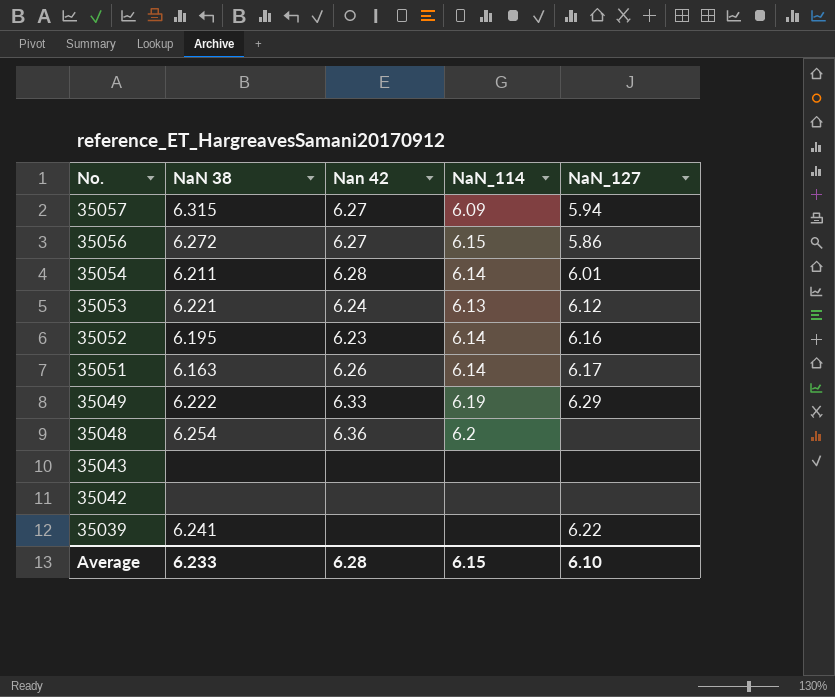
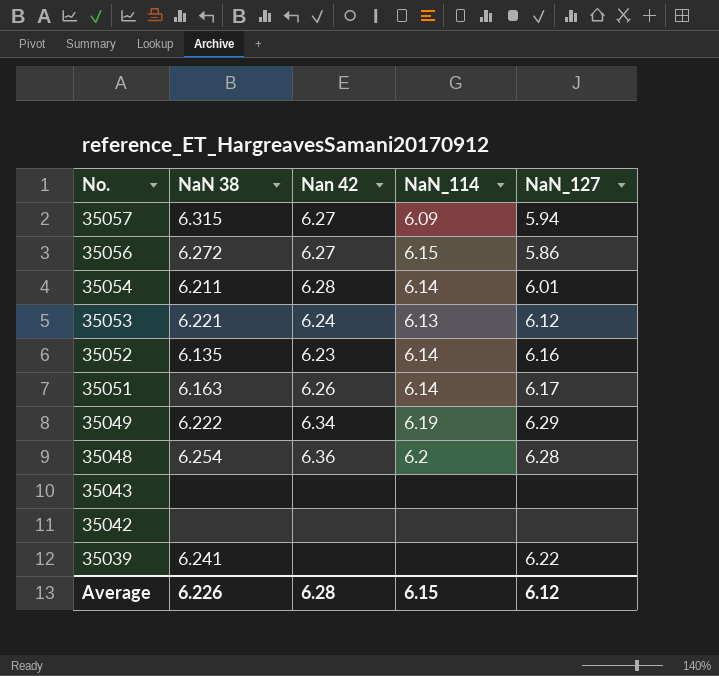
35052 | NaN 38: 6.195 -> 6.135
35049 | Nan 42: 6.33 -> 6.34
35048 | NaN_127: none -> 6.28
Average | NaN 38: 6.233 -> 6.226
Average | NaN_127: 6.10 -> 6.12

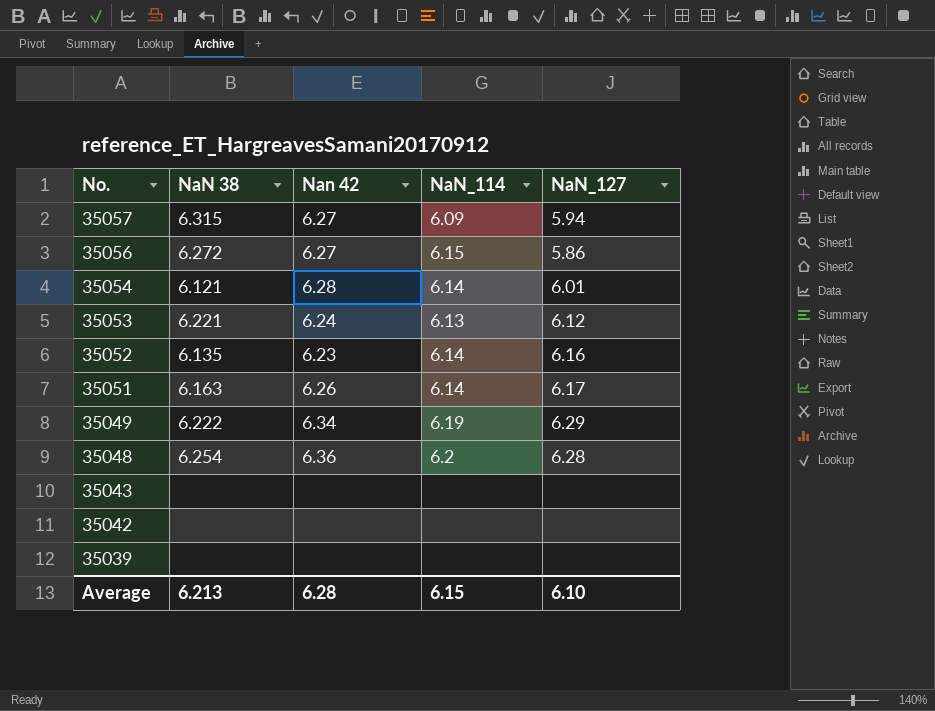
35054 | NaN 38: 6.211 -> 6.121
35039 | NaN 38: 6.241 -> none
35039 | NaN_127: 6.22 -> none
Average | NaN 38: 6.226 -> 6.213
Average | NaN_127: 6.12 -> 6.10

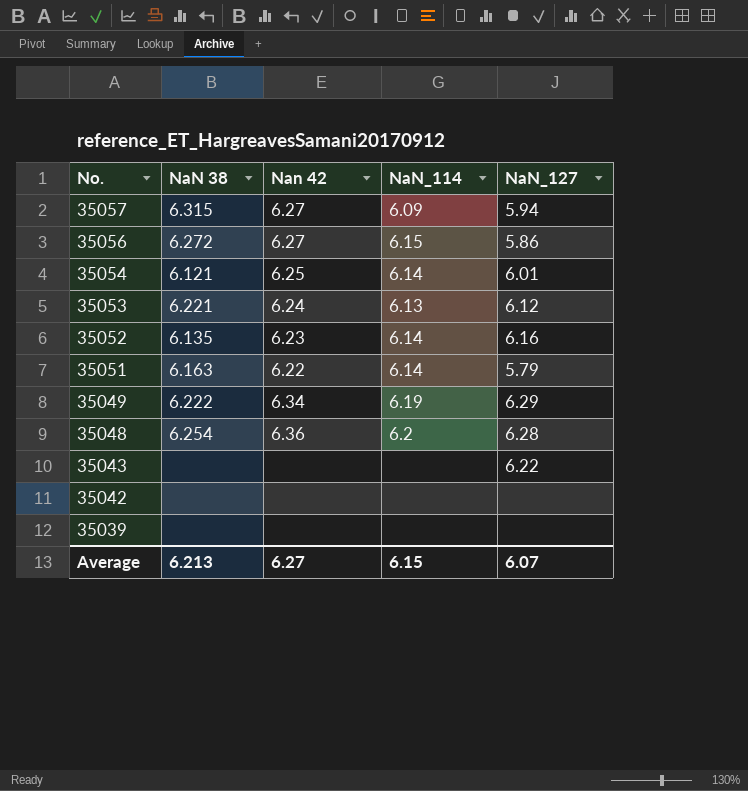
35054 | Nan 42: 6.28 -> 6.25
35051 | Nan 42: 6.26 -> 6.22
35051 | NaN_127: 6.17 -> 5.79
35043 | NaN_127: none -> 6.22
Average | Nan 42: 6.28 -> 6.27
Average | NaN_127: 6.10 -> 6.07

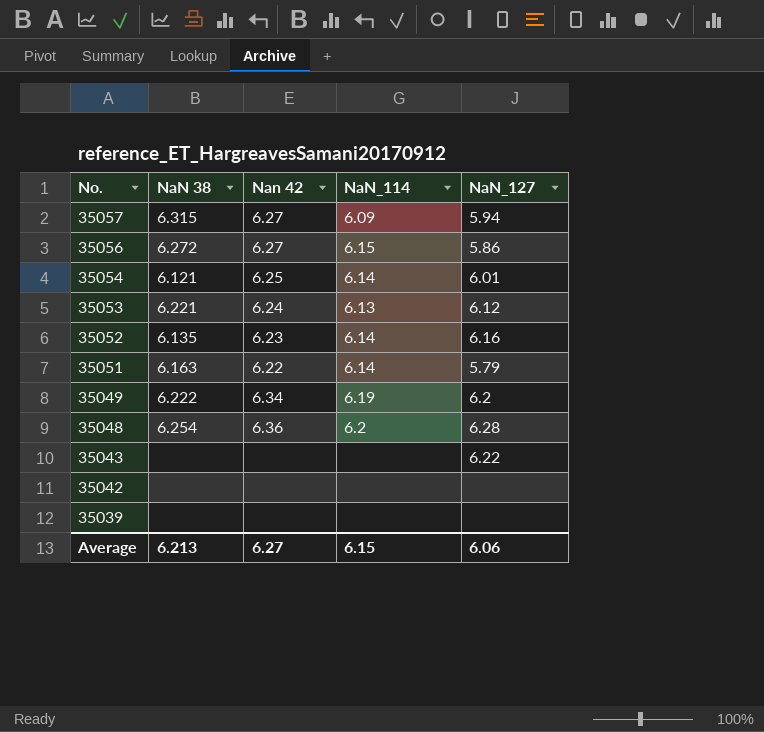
35049 | NaN_127: 6.29 -> 6.2
Average | NaN_127: 6.07 -> 6.06

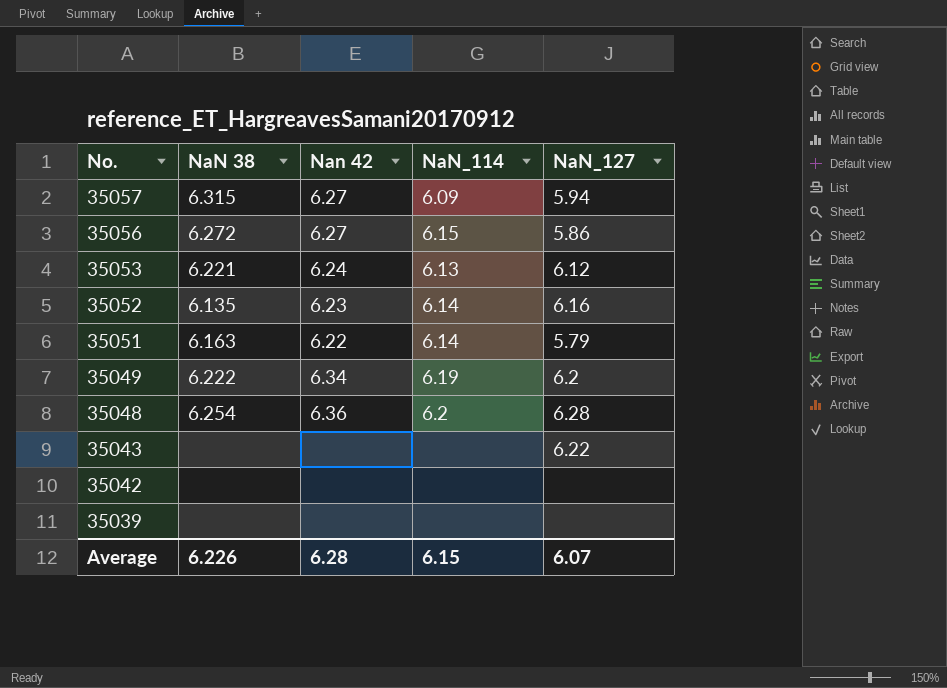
row 35054: 6.121 | 6.25 | 6.14 | 6.01 -> none
Average | NaN 38: 6.213 -> 6.226
Average | Nan 42: 6.27 -> 6.28
Average | NaN_127: 6.06 -> 6.07

